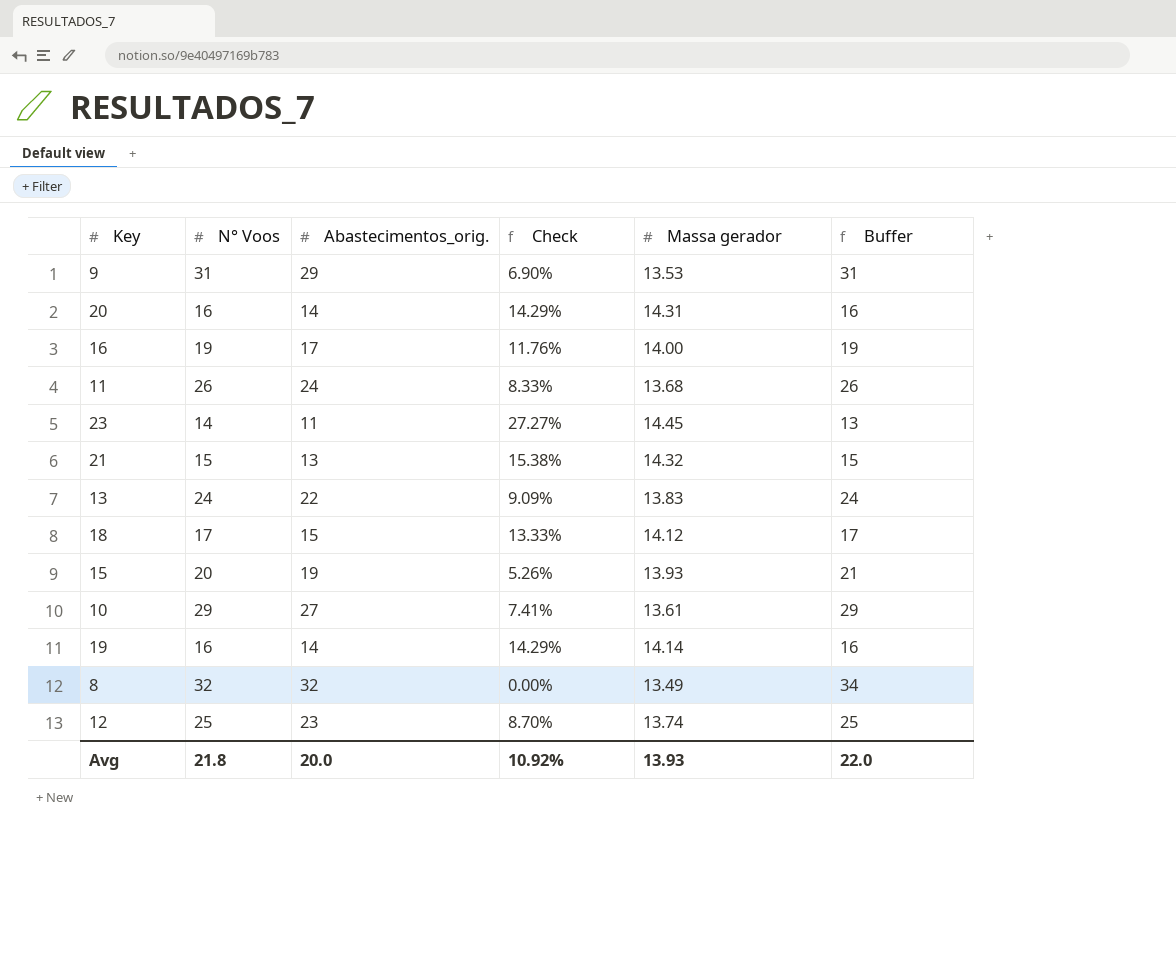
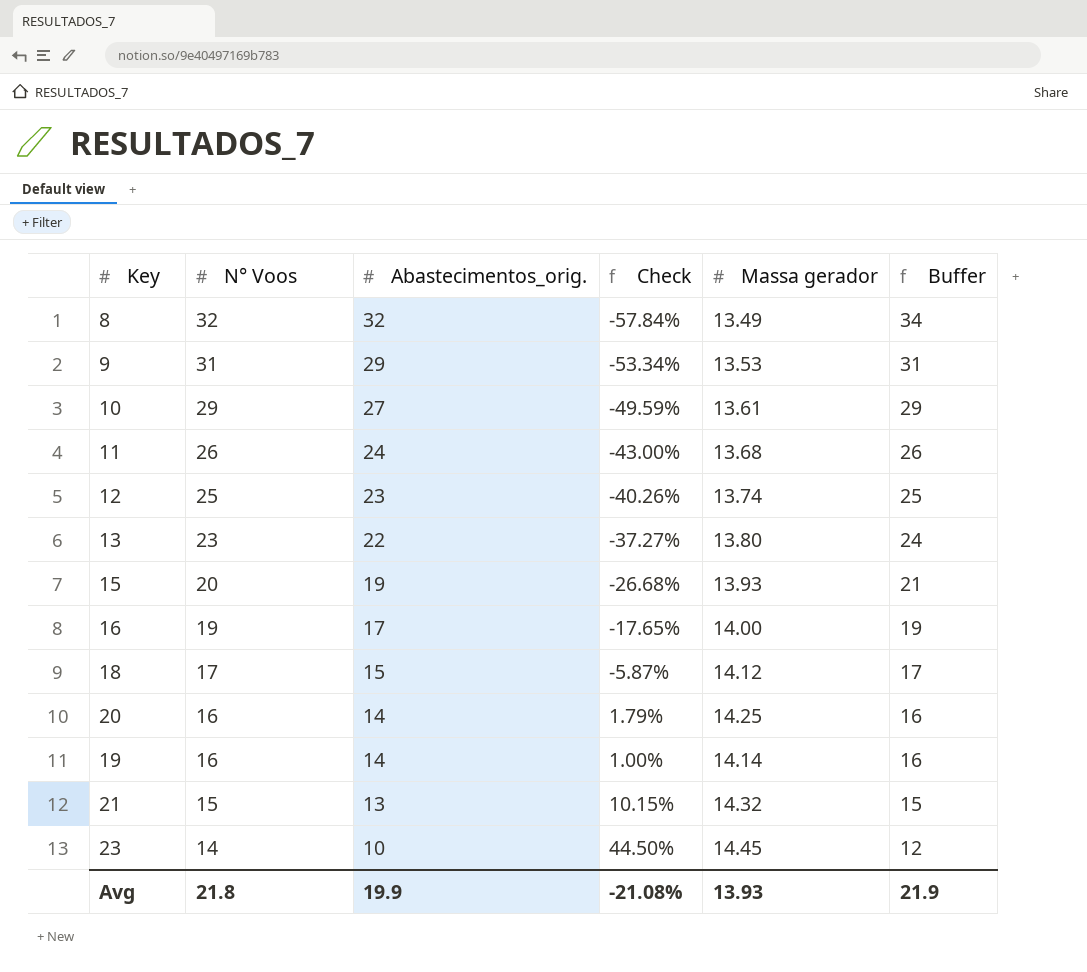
row order: none -> N° Voos descending
column Check | formula: ([N° Voos] - [Abastecimentos_orig.]) / [Abastecimentos_orig.] -> ([Massa gerador] - [Abastecimentos_orig.]) / [Abastecimentos_orig.]
13 | N° Voos: 24 -> 23
13 | Massa gerador: 13.83 -> 13.80
20 | Massa gerador: 14.31 -> 14.25
23 | Abastecimentos_orig.: 11 -> 10
23 | Buffer: 13 -> 12
Avg | Abastecimentos_orig.: 20.0 -> 19.9
Avg | Check: 10.92% -> -21.08%
Avg | Buffer: 22.0 -> 21.9

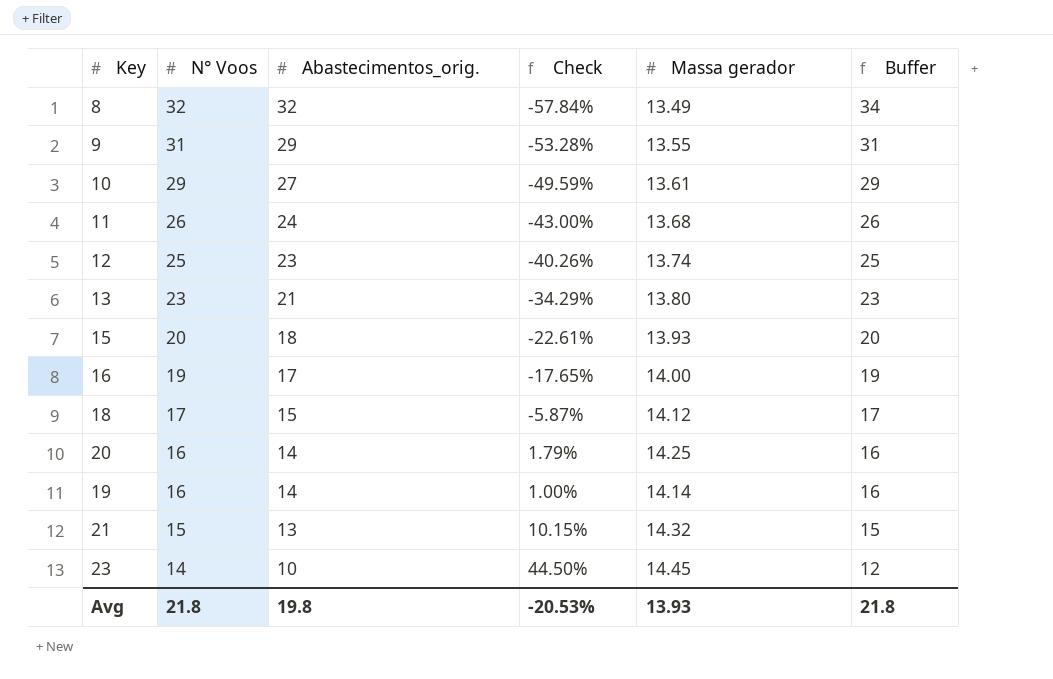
9 | Check: -53.34% -> -53.28%
9 | Massa gerador: 13.53 -> 13.55
13 | Abastecimentos_orig.: 22 -> 21
13 | Check: -37.27% -> -34.29%
13 | Buffer: 24 -> 23
15 | Abastecimentos_orig.: 19 -> 18
15 | Check: -26.68% -> -22.61%
15 | Buffer: 21 -> 20
Avg | Abastecimentos_orig.: 19.9 -> 19.8
Avg | Check: -21.08% -> -20.53%
Avg | Buffer: 21.9 -> 21.8

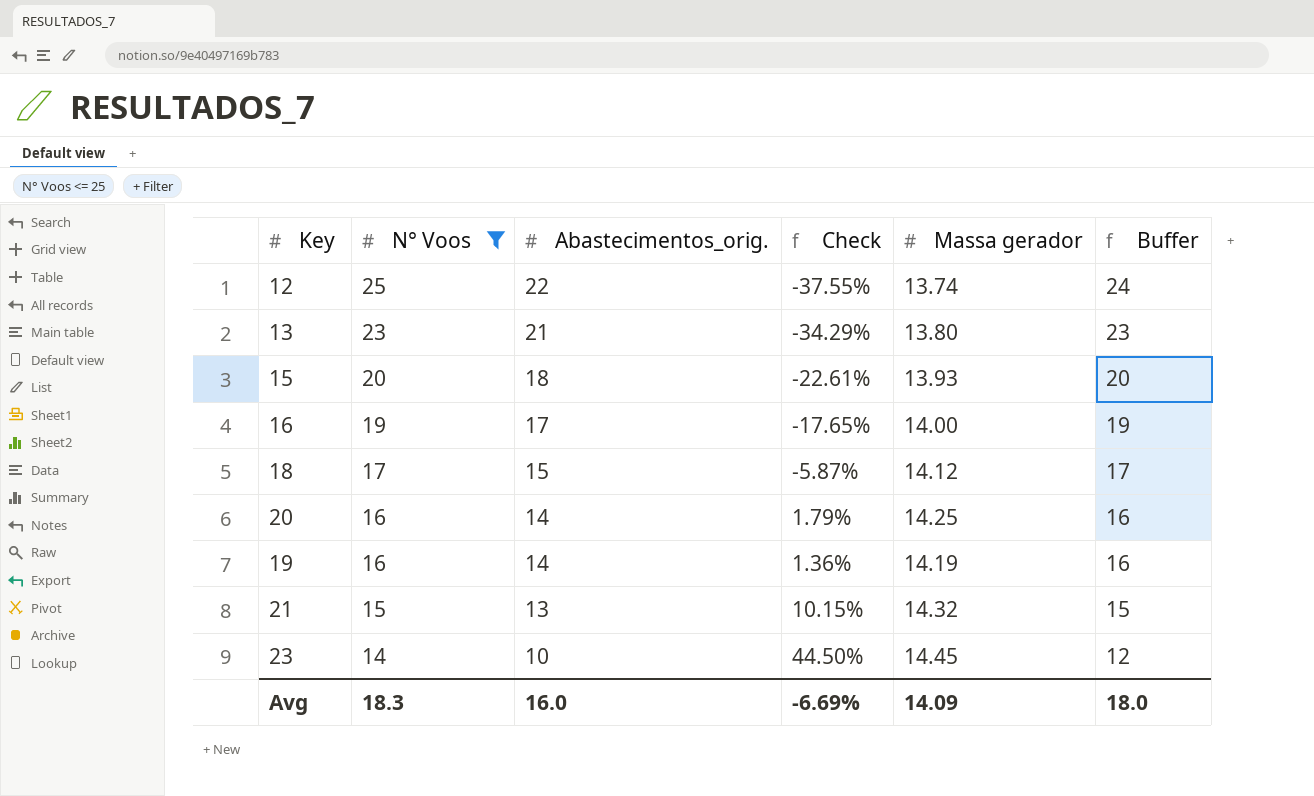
filter: none -> N° Voos <= 25
12 | Abastecimentos_orig.: 23 -> 22
12 | Check: -40.26% -> -37.55%
12 | Buffer: 25 -> 24
19 | Check: 1.00% -> 1.36%
19 | Massa gerador: 14.14 -> 14.19
Avg | N° Voos: 21.8 -> 18.3
Avg | Abastecimentos_orig.: 19.8 -> 16.0
Avg | Check: -20.53% -> -6.69%
Avg | Massa gerador: 13.93 -> 14.09
Avg | Buffer: 21.8 -> 18.0

